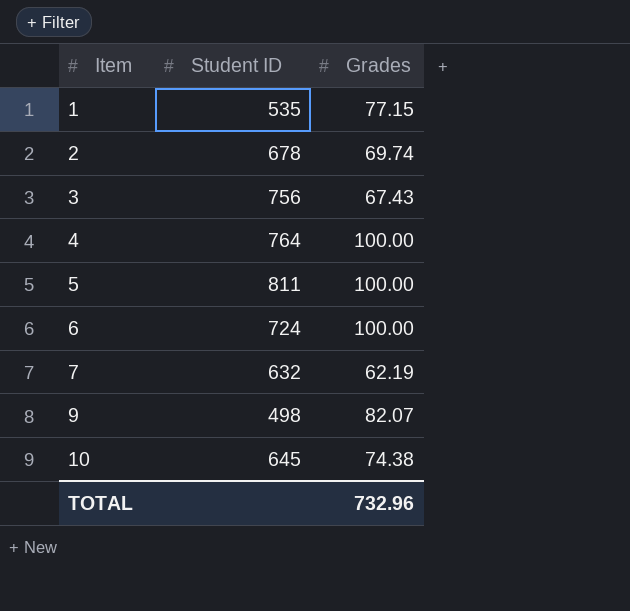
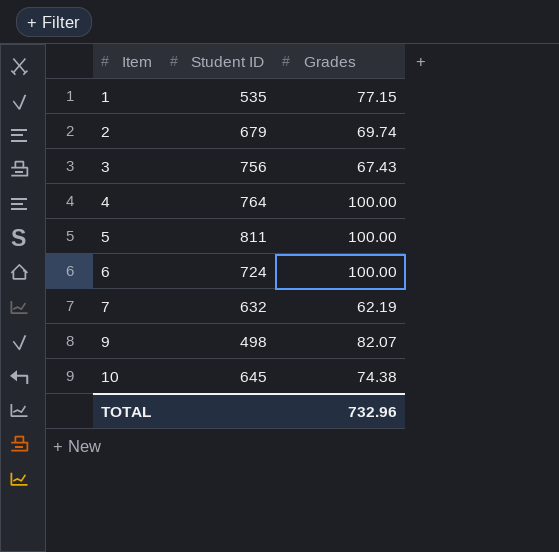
2 | Student ID: 678 -> 679

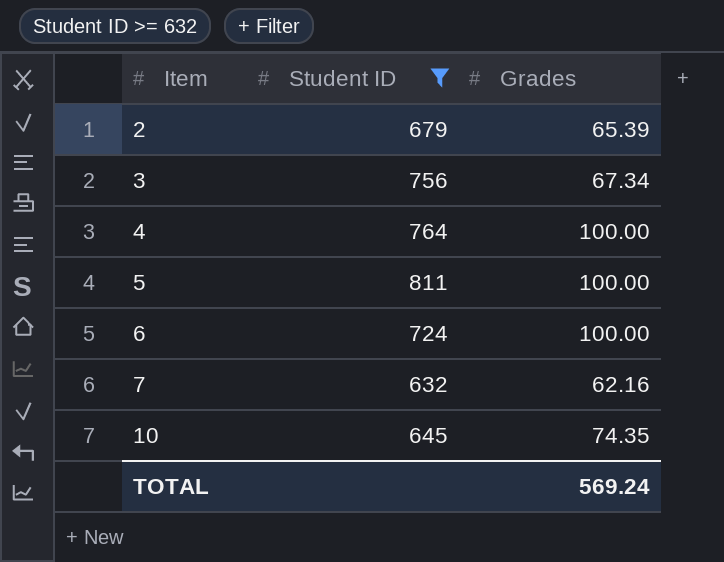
filter: none -> Student ID >= 632
2 | Grades: 69.74 -> 65.39
3 | Grades: 67.43 -> 67.34
7 | Grades: 62.19 -> 62.16
10 | Grades: 74.38 -> 74.35
TOTAL | Grades: 732.96 -> 569.24

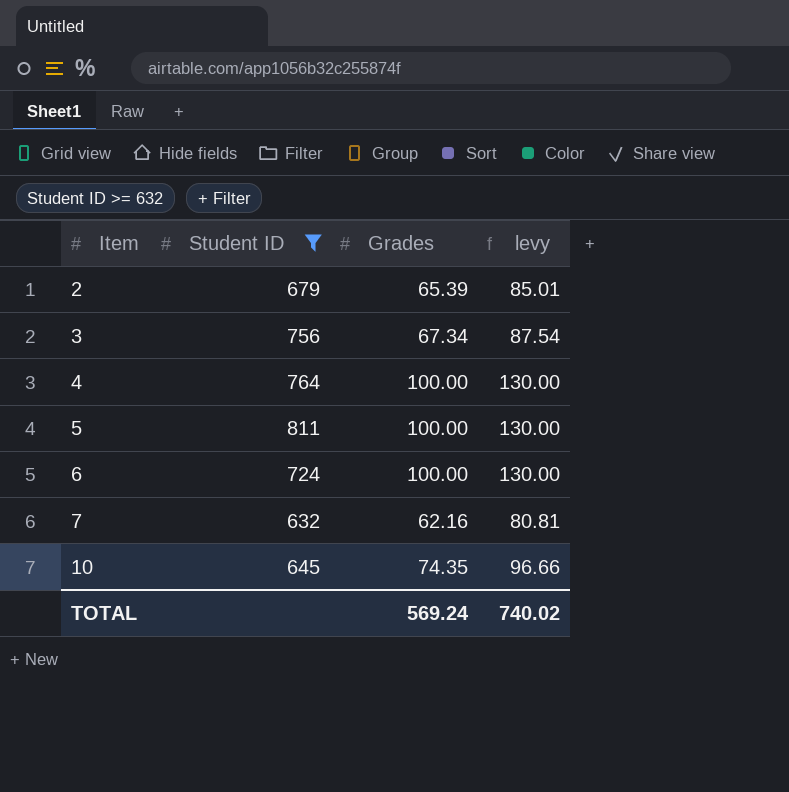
column levy | formula: none -> [Grades] * 1.3

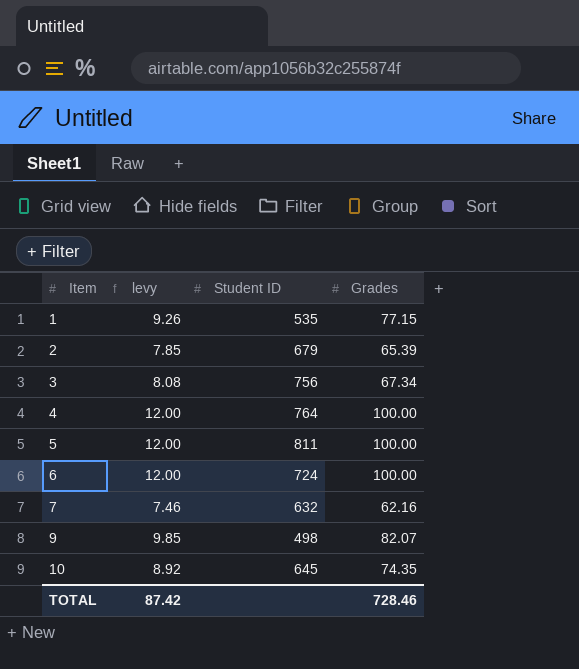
filter: Student ID >= 632 -> none
column levy | formula: [Grades] * 1.3 -> [Grades] * 0.12
column levy | position: 4 -> 2
TOTAL | levy: 740.02 -> 87.42
TOTAL | Grades: 569.24 -> 728.46

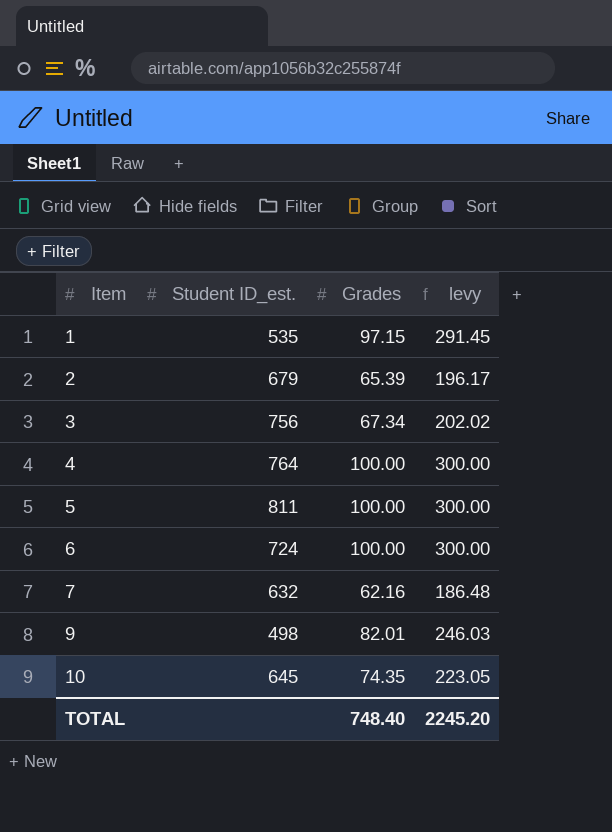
column name: Student ID -> Student ID_est.
column levy | formula: [Grades] * 0.12 -> [Grades] * 3
column levy | position: 2 -> 4
1 | Grades: 77.15 -> 97.15
9 | Grades: 82.07 -> 82.01
TOTAL | Grades: 728.46 -> 748.40
TOTAL | levy: 87.42 -> 2245.20

